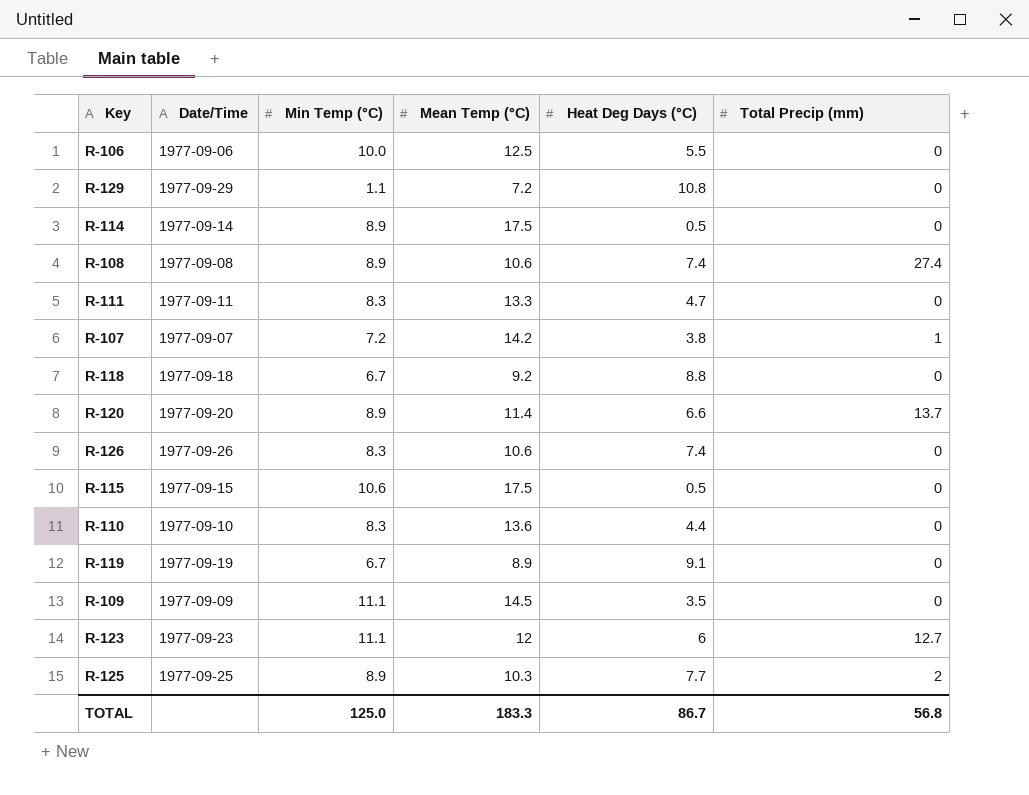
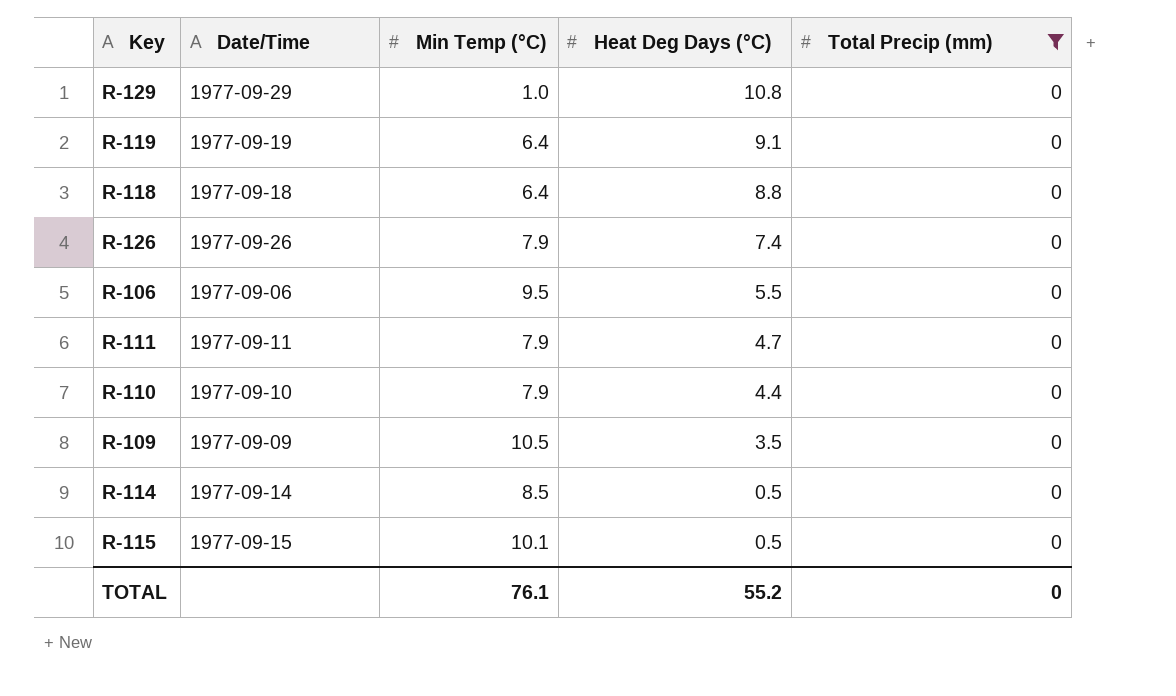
filter: none -> Total Precip (mm) = 0
row order: none -> Heat Deg Days (°C) descending
column Mean Temp (°C) | position: 4 -> none
R-129 | Min Temp (°C): 1.1 -> 1.0
R-119 | Min Temp (°C): 6.7 -> 6.4
R-118 | Min Temp (°C): 6.7 -> 6.4
R-126 | Min Temp (°C): 8.3 -> 7.9
R-106 | Min Temp (°C): 10.0 -> 9.5
R-111 | Min Temp (°C): 8.3 -> 7.9
R-110 | Min Temp (°C): 8.3 -> 7.9
R-109 | Min Temp (°C): 11.1 -> 10.5
R-114 | Min Temp (°C): 8.9 -> 8.5
R-115 | Min Temp (°C): 10.6 -> 10.1
TOTAL | Min Temp (°C): 125.0 -> 76.1
TOTAL | Heat Deg Days (°C): 86.7 -> 55.2
TOTAL | Total Precip (mm): 56.8 -> 0

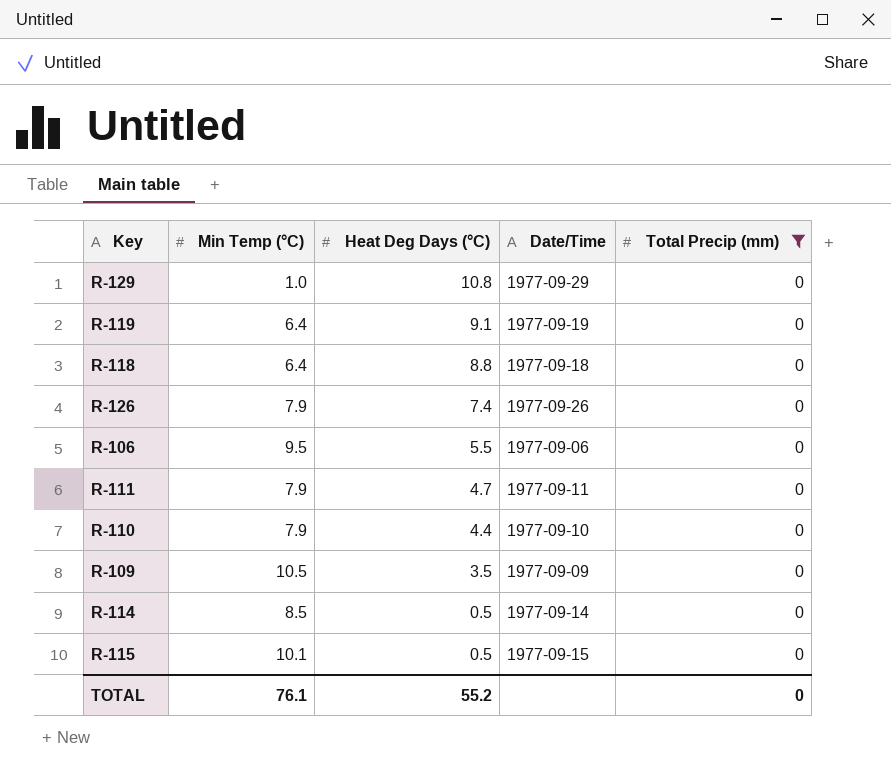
column Date/Time | position: 2 -> 4

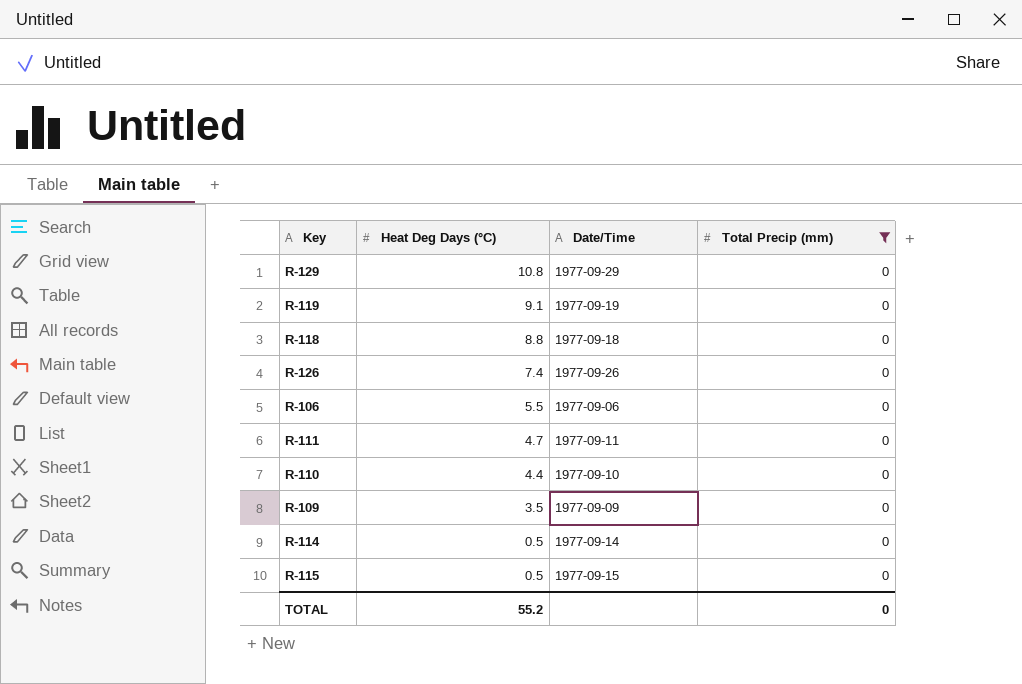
column Min Temp (°C) | position: 2 -> none

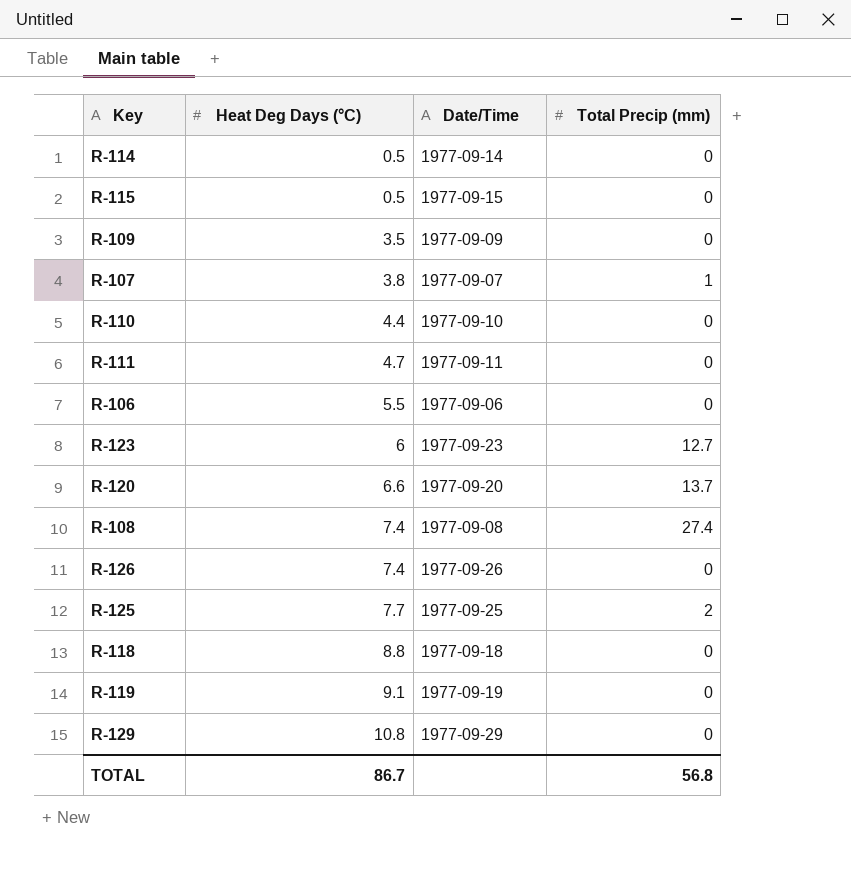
filter: Total Precip (mm) = 0 -> none
row order: Heat Deg Days (°C) descending -> Heat Deg Days (°C) ascending
TOTAL | Heat Deg Days (°C): 55.2 -> 86.7
TOTAL | Total Precip (mm): 0 -> 56.8

